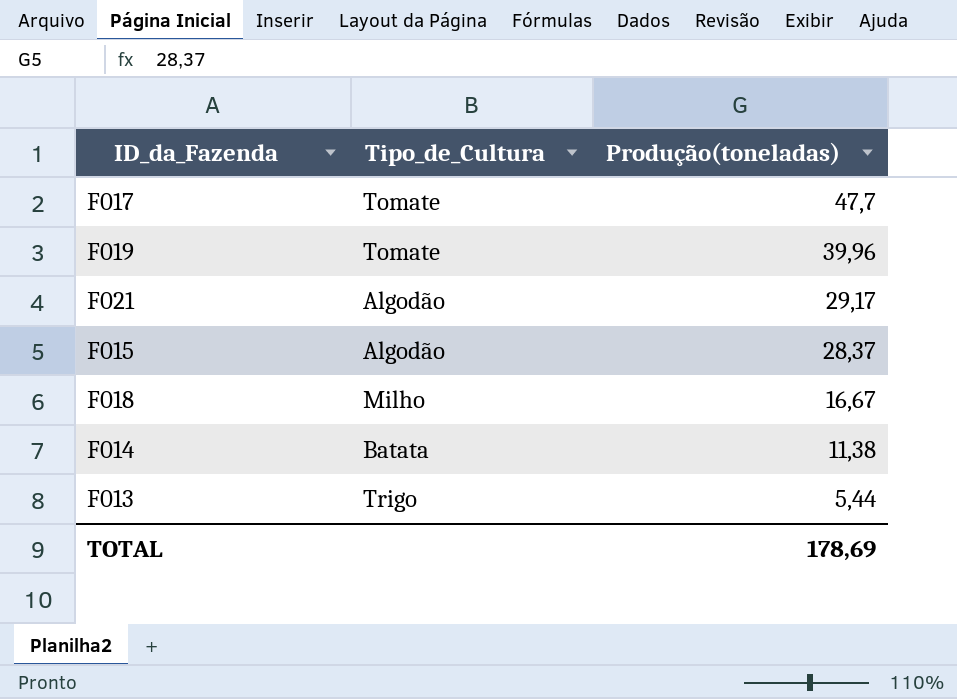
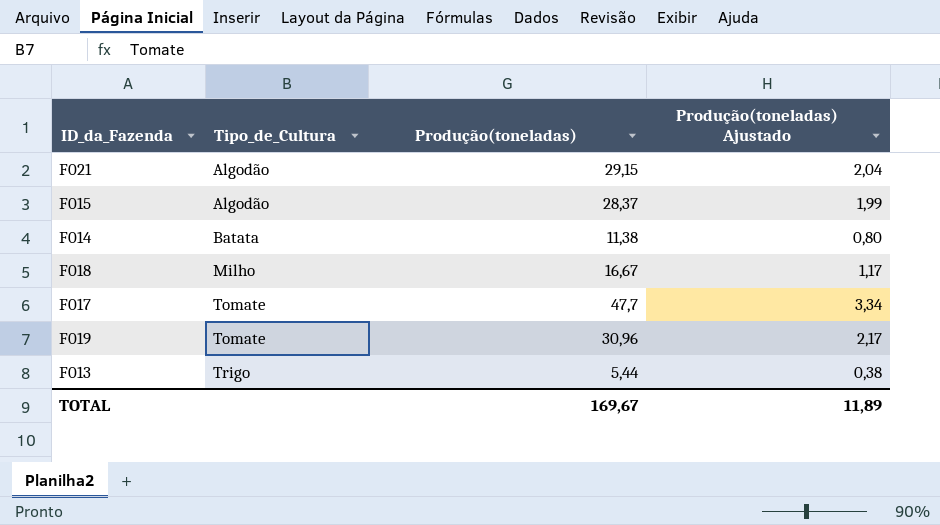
row order: Produção(toneladas) descending -> Tipo_de_Cultura ascending
column Produção(toneladas) Ajustado | formula: none -> [Produção(toneladas)] * 0,07
F021 | Produção(toneladas): 29,17 -> 29,15
F019 | Produção(toneladas): 39,96 -> 30,96
TOTAL | Produção(toneladas): 178,69 -> 169,67

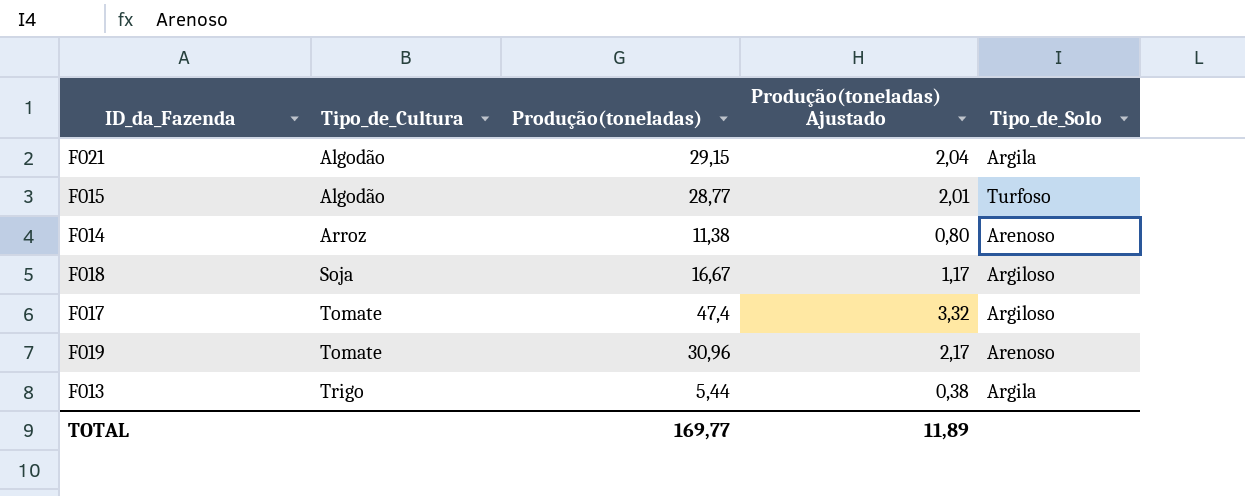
column Tipo_de_Solo | position: none -> 5
F015 | Produção(toneladas): 28,37 -> 28,77
F015 | Produção(toneladas) Ajustado: 1,99 -> 2,01
F014 | Tipo_de_Cultura: Batata -> Arroz
F018 | Tipo_de_Cultura: Milho -> Soja
F017 | Produção(toneladas): 47,7 -> 47,4
F017 | Produção(toneladas) Ajustado: 3,34 -> 3,32
TOTAL | Produção(toneladas): 169,67 -> 169,77

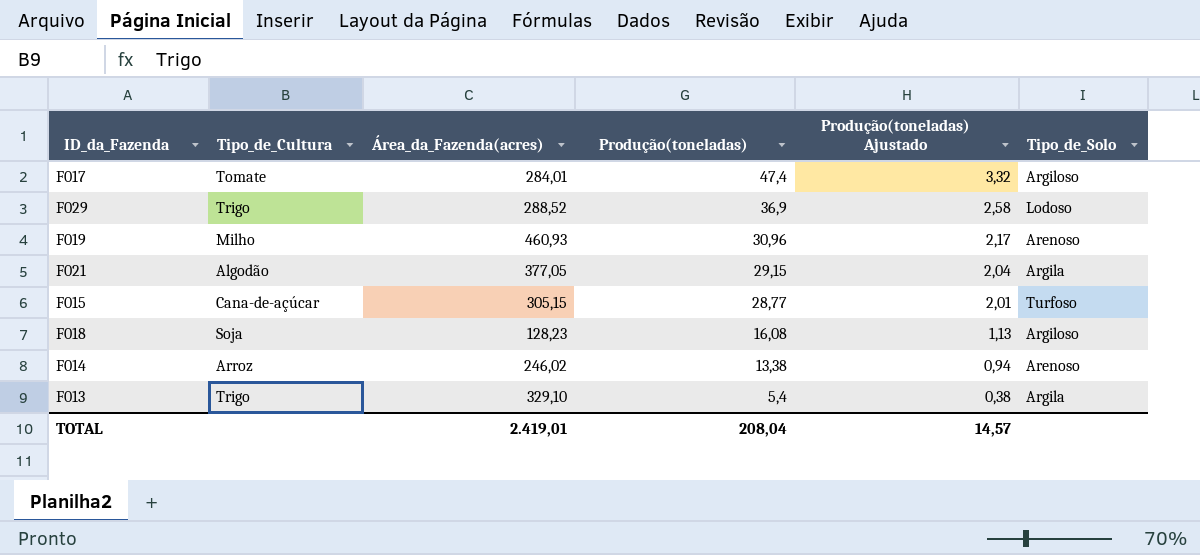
row order: Tipo_de_Cultura ascending -> Produção(toneladas) descending
column Área_da_Fazenda(acres) | position: none -> 3
row F029: none -> Trigo | 288,52 | 36,9 | 2,58 | Lodoso
F019 | Tipo_de_Cultura: Tomate -> Milho
F015 | Tipo_de_Cultura: Algodão -> Cana-de-açúcar
F018 | Produção(toneladas): 16,67 -> 16,08
F018 | Produção(toneladas) Ajustado: 1,17 -> 1,13
F014 | Produção(toneladas): 11,38 -> 13,38
F014 | Produção(toneladas) Ajustado: 0,80 -> 0,94
F013 | Produção(toneladas): 5,44 -> 5,4
TOTAL | Produção(toneladas): 169,77 -> 208,04
TOTAL | Produção(toneladas) Ajustado: 11,89 -> 14,57

